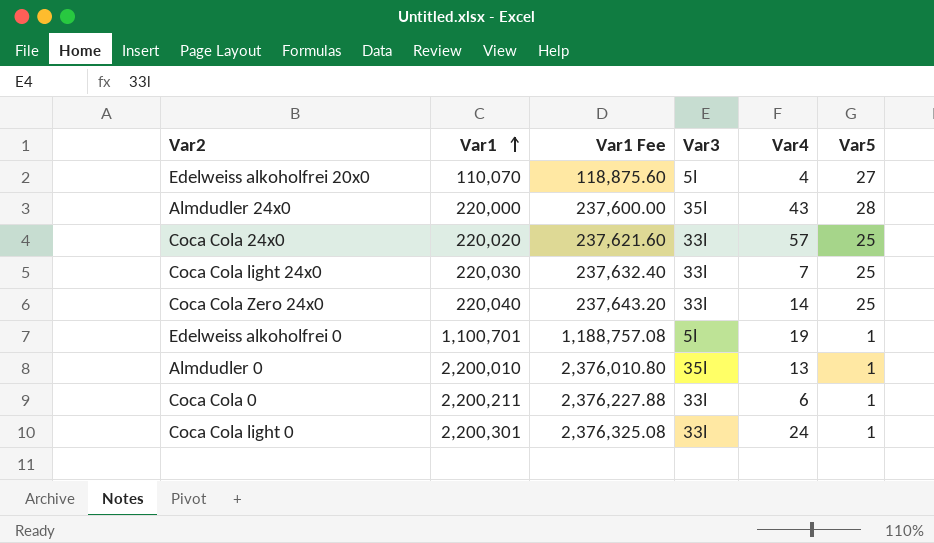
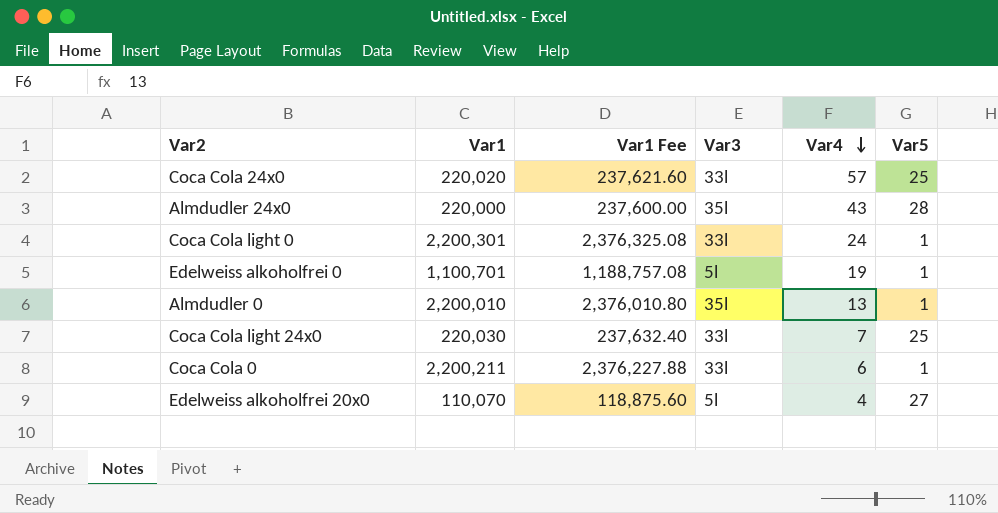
row order: Var1 ascending -> Var4 descending
row Coca Cola Zero 24x0: 220,040 | 237,643.20 | 33l | 14 | 25 -> none

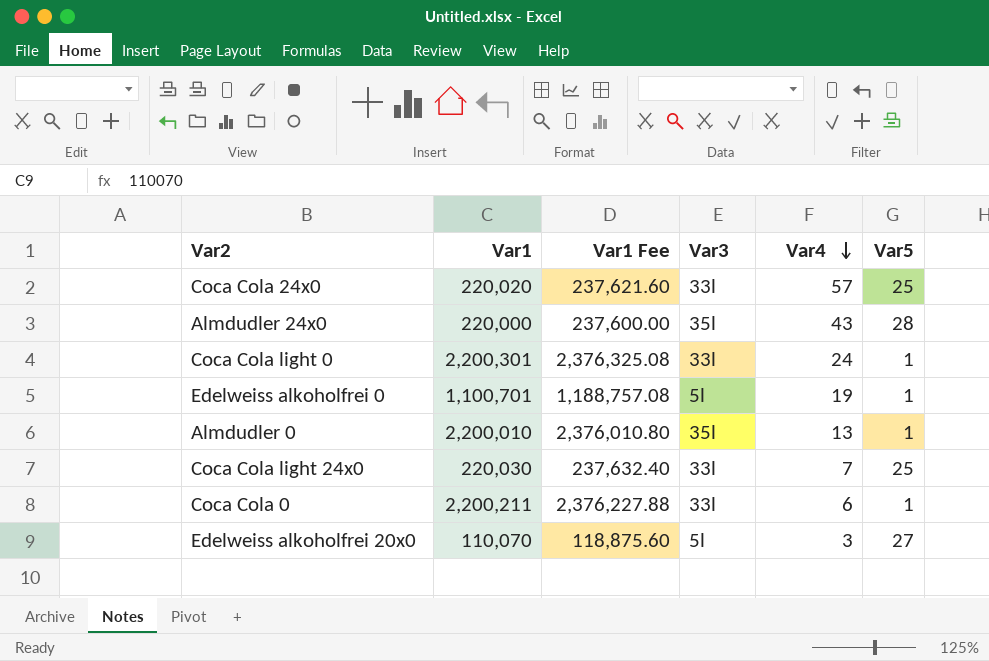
Edelweiss alkoholfrei 20x0 | Var4: 4 -> 3

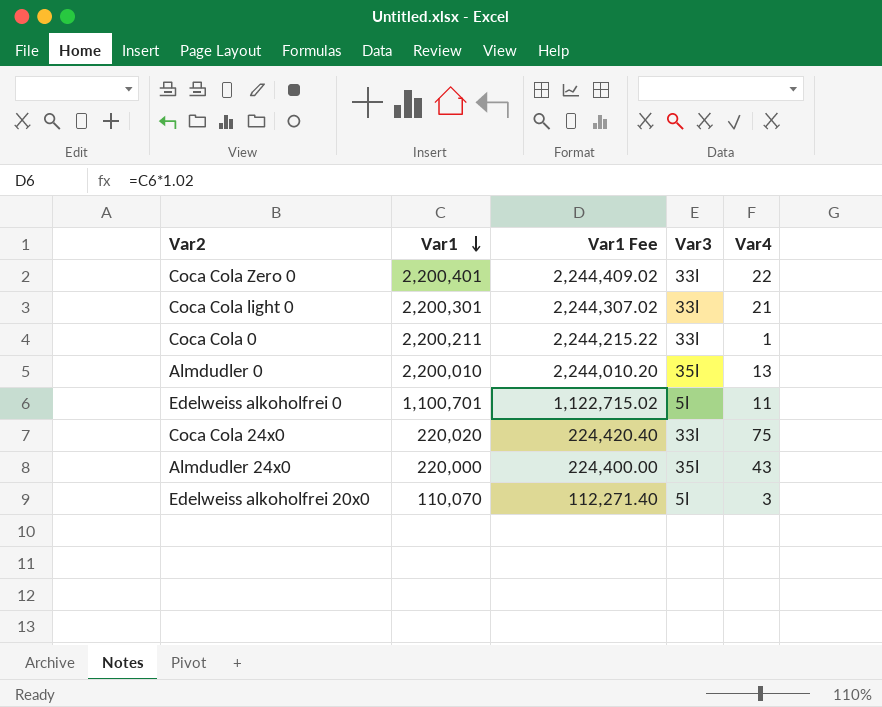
row order: Var4 descending -> Var1 descending
column Var5 | position: 6 -> none
column Var1 Fee | formula: [Var1] * 1.08 -> [Var1] * 1.02
row Coca Cola light 24x0: 220,030 | 237,632.40 | 33l | 7 | 25 -> none
row Coca Cola Zero 0: none -> 2,200,401 | 2,244,409.02 | 33l | 22
Coca Cola light 0 | Var4: 24 -> 21
Coca Cola 0 | Var4: 6 -> 1
Edelweiss alkoholfrei 0 | Var4: 19 -> 11
Coca Cola 24x0 | Var4: 57 -> 75

